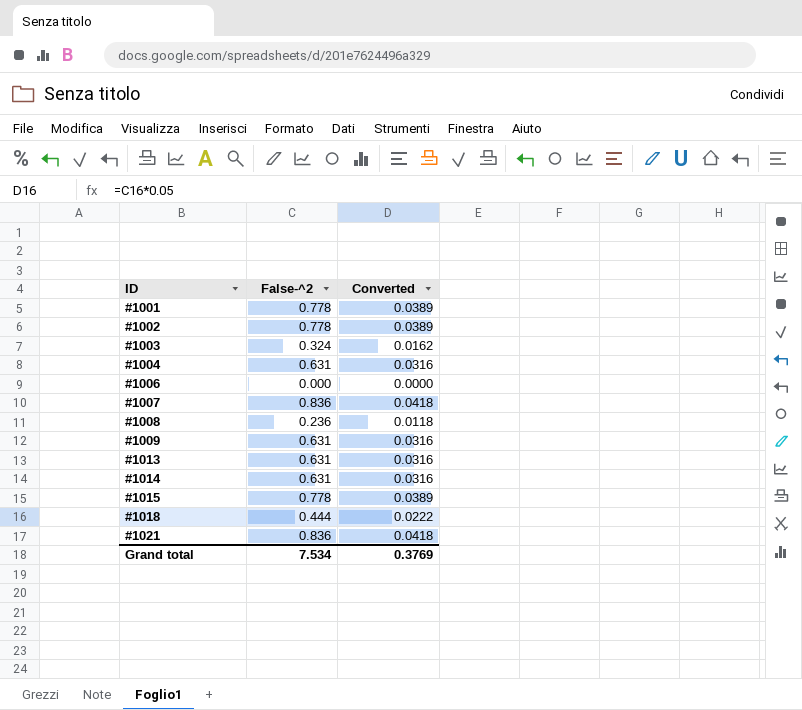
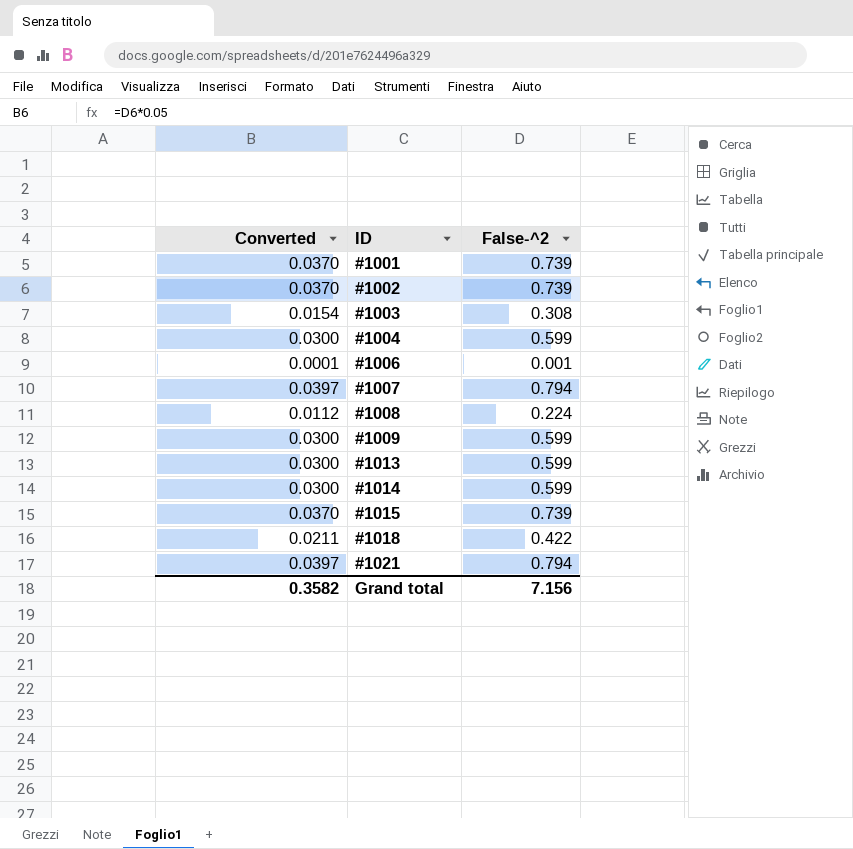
column Converted | position: 3 -> 1
#1001 | Converted: 0.0389 -> 0.0370
#1001 | False-^2: 0.778 -> 0.739
#1002 | Converted: 0.0389 -> 0.0370
#1002 | False-^2: 0.778 -> 0.739
#1003 | Converted: 0.0162 -> 0.0154
#1003 | False-^2: 0.324 -> 0.308
#1004 | Converted: 0.0316 -> 0.0300
#1004 | False-^2: 0.631 -> 0.599
#1006 | Converted: 0.0000 -> 0.0001
#1006 | False-^2: 0.000 -> 0.001
#1007 | Converted: 0.0418 -> 0.0397
#1007 | False-^2: 0.836 -> 0.794
#1008 | Converted: 0.0118 -> 0.0112
#1008 | False-^2: 0.236 -> 0.224
#1009 | Converted: 0.0316 -> 0.0300
#1009 | False-^2: 0.631 -> 0.599
#1013 | Converted: 0.0316 -> 0.0300
#1013 | False-^2: 0.631 -> 0.599
#1014 | Converted: 0.0316 -> 0.0300
#1014 | False-^2: 0.631 -> 0.599
#1015 | Converted: 0.0389 -> 0.0370
#1015 | False-^2: 0.778 -> 0.739
#1018 | Converted: 0.0222 -> 0.0211
#1018 | False-^2: 0.444 -> 0.422
#1021 | Converted: 0.0418 -> 0.0397
#1021 | False-^2: 0.836 -> 0.794
Grand total | Converted: 0.3769 -> 0.3582
Grand total | False-^2: 7.534 -> 7.156

